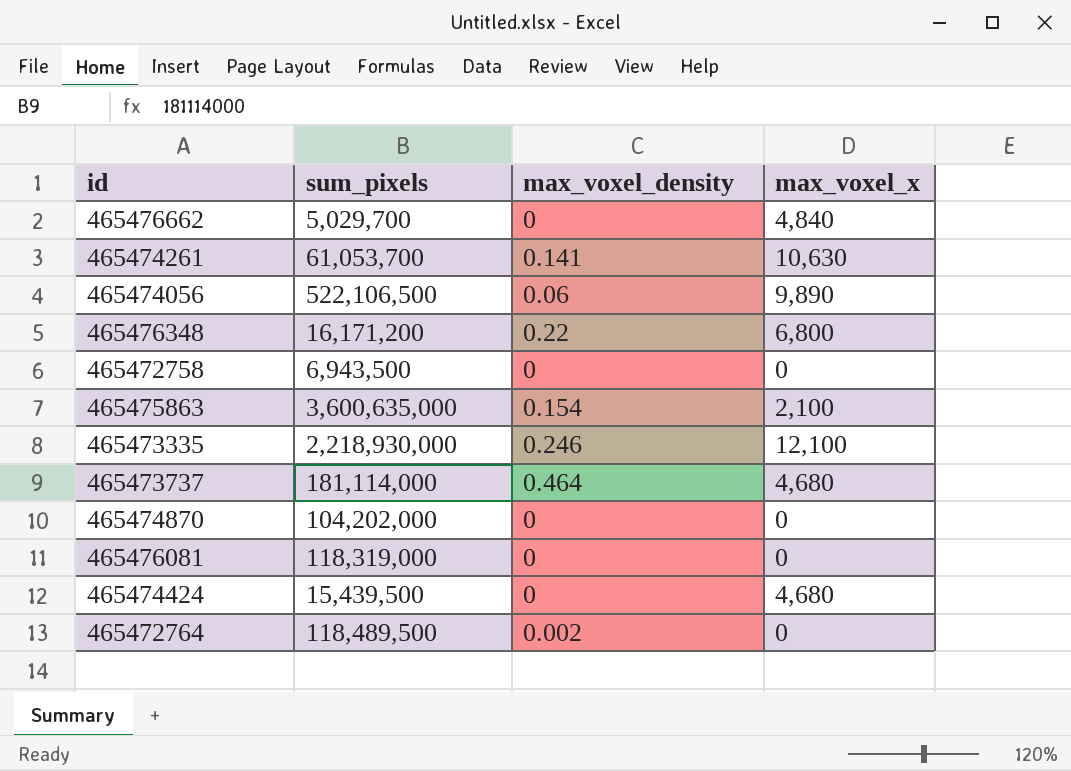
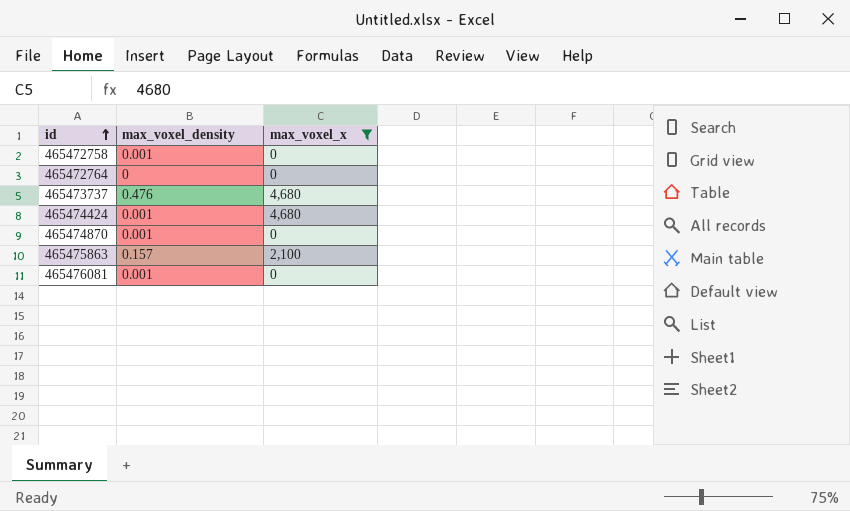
filter: none -> max_voxel_x <= 4,680
row order: none -> id ascending
column sum_pixels | position: 2 -> none
465472758 | max_voxel_density: 0 -> 0.001
465472764 | max_voxel_density: 0.002 -> 0
465473737 | max_voxel_density: 0.464 -> 0.476
465474424 | max_voxel_density: 0 -> 0.001
465474870 | max_voxel_density: 0 -> 0.001
465475863 | max_voxel_density: 0.154 -> 0.157
465476081 | max_voxel_density: 0 -> 0.001

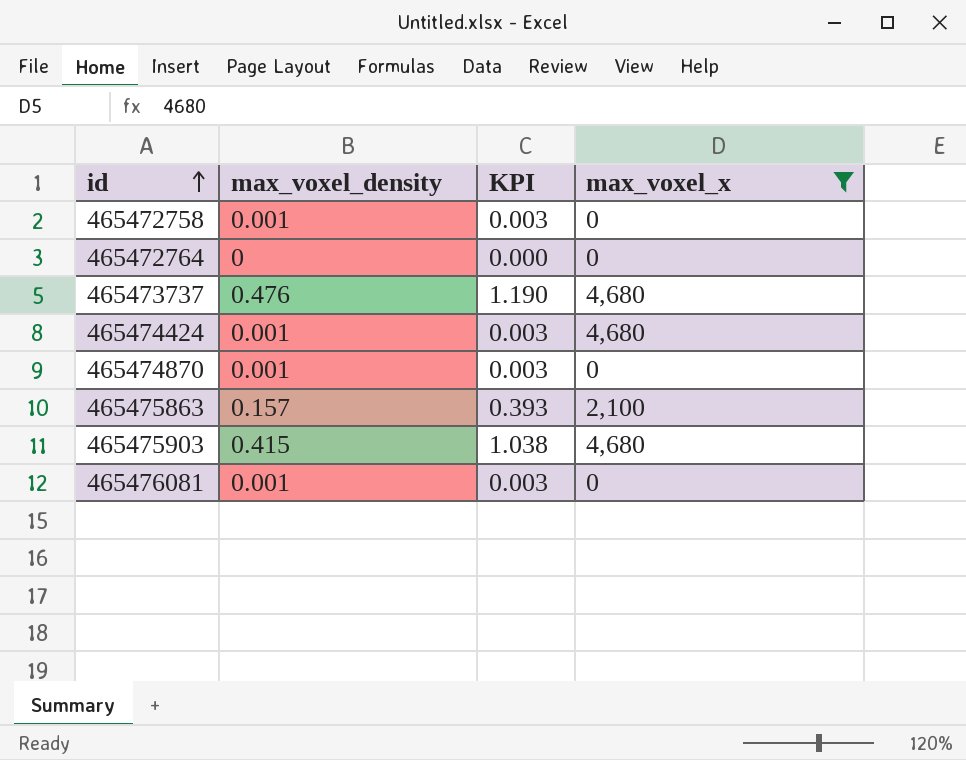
column KPI | formula: none -> [max_voxel_density] * 2.5
row 465475903: none -> 0.415 | 1.038 | 4,680

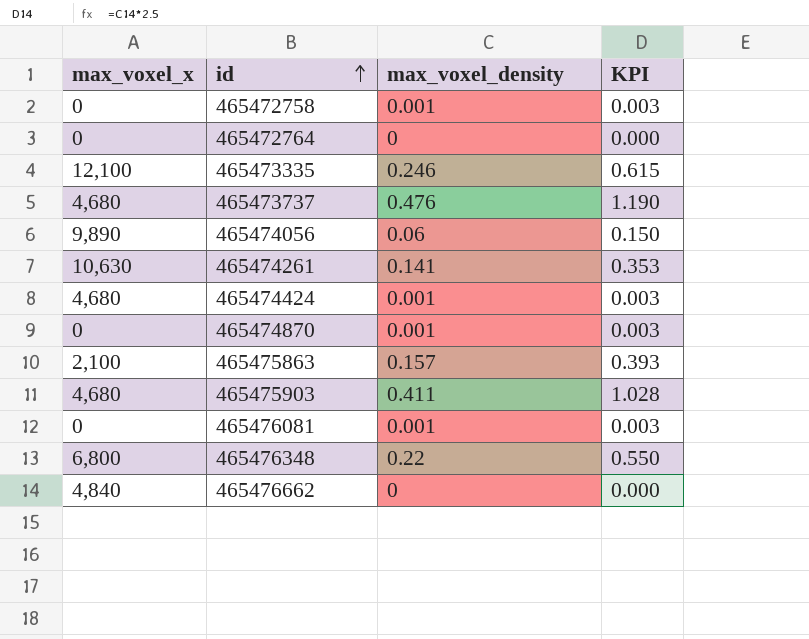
filter: max_voxel_x <= 4,680 -> none
column max_voxel_x | position: 4 -> 1
465475903 | max_voxel_density: 0.415 -> 0.411
465475903 | KPI: 1.038 -> 1.028

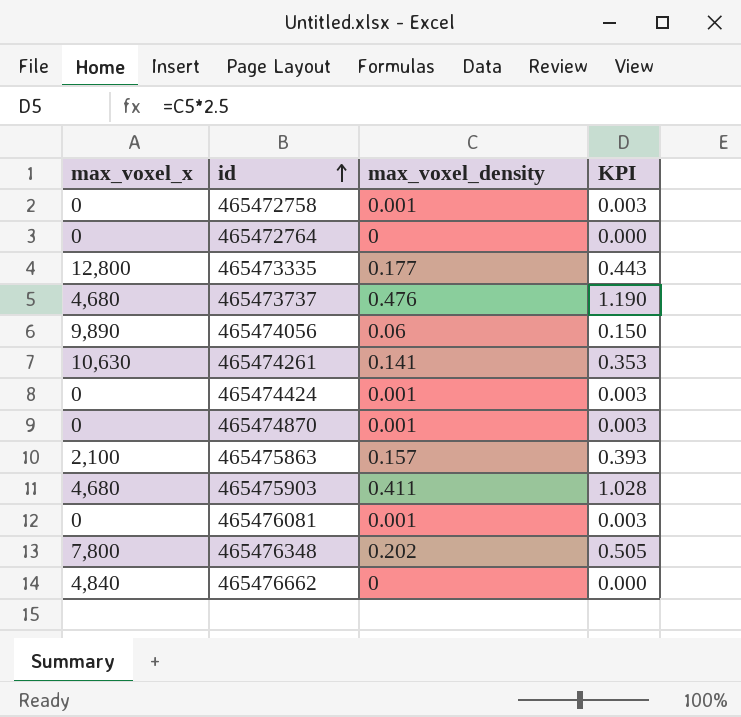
465473335 | max_voxel_x: 12,100 -> 12,800
465473335 | max_voxel_density: 0.246 -> 0.177
465473335 | KPI: 0.615 -> 0.443
465474424 | max_voxel_x: 4,680 -> 0
465476348 | max_voxel_x: 6,800 -> 7,800
465476348 | max_voxel_density: 0.22 -> 0.202
465476348 | KPI: 0.550 -> 0.505

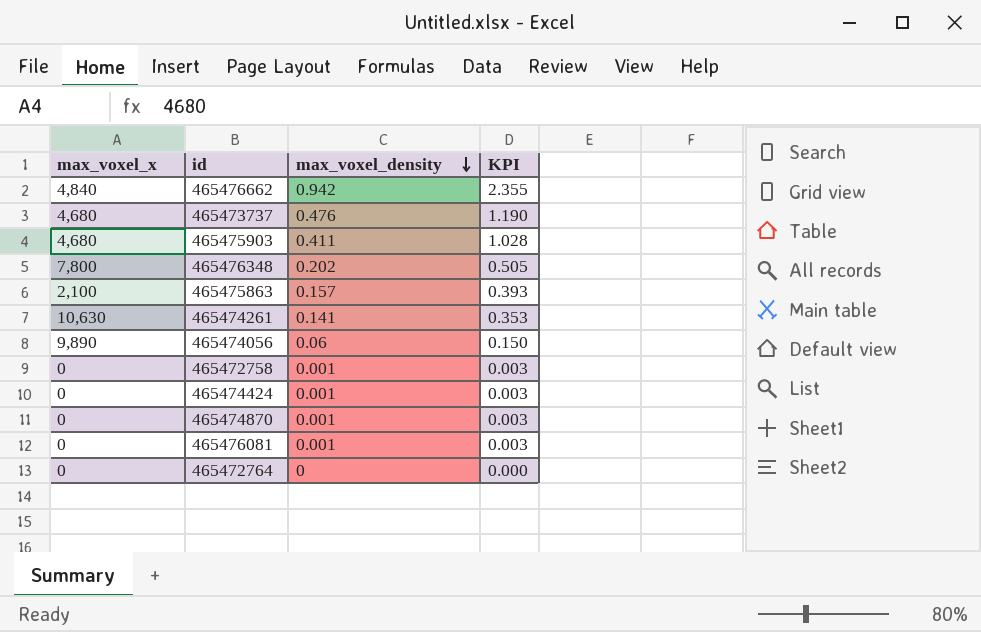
row order: id ascending -> max_voxel_density descending
row 465473335: 12,800 | 0.177 | 0.443 -> none
465476662 | max_voxel_density: 0 -> 0.942
465476662 | KPI: 0.000 -> 2.355

